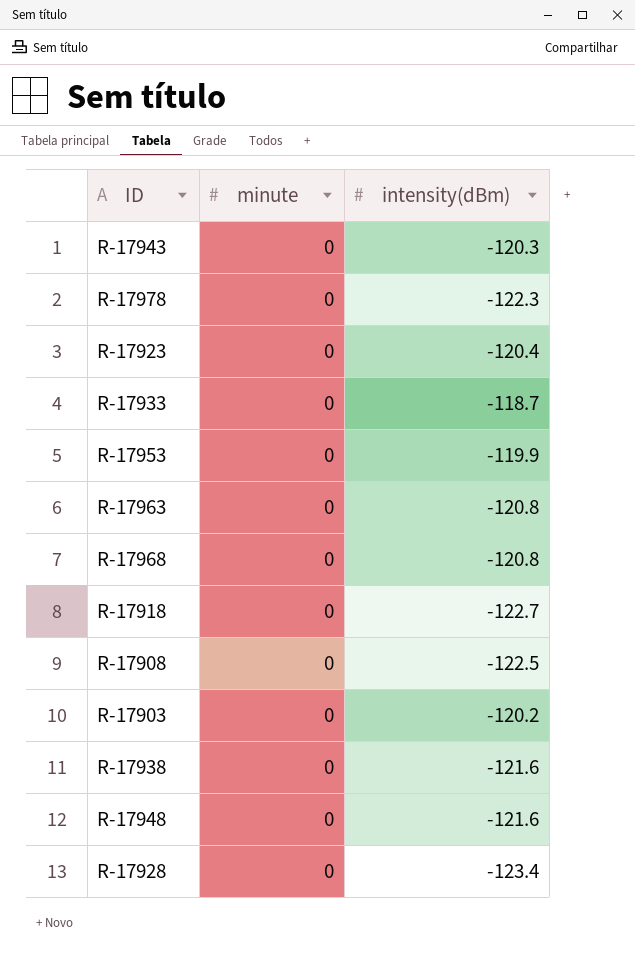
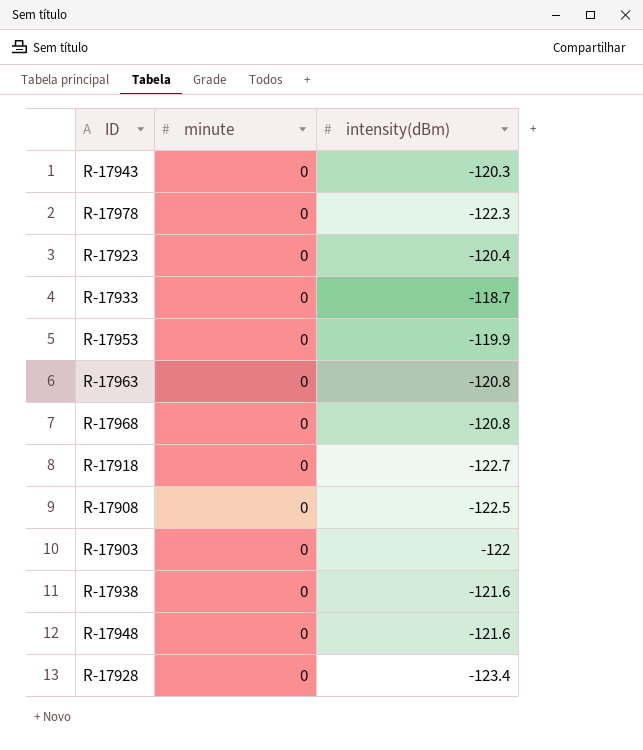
R-17903 | intensity(dBm): -120.2 -> -122

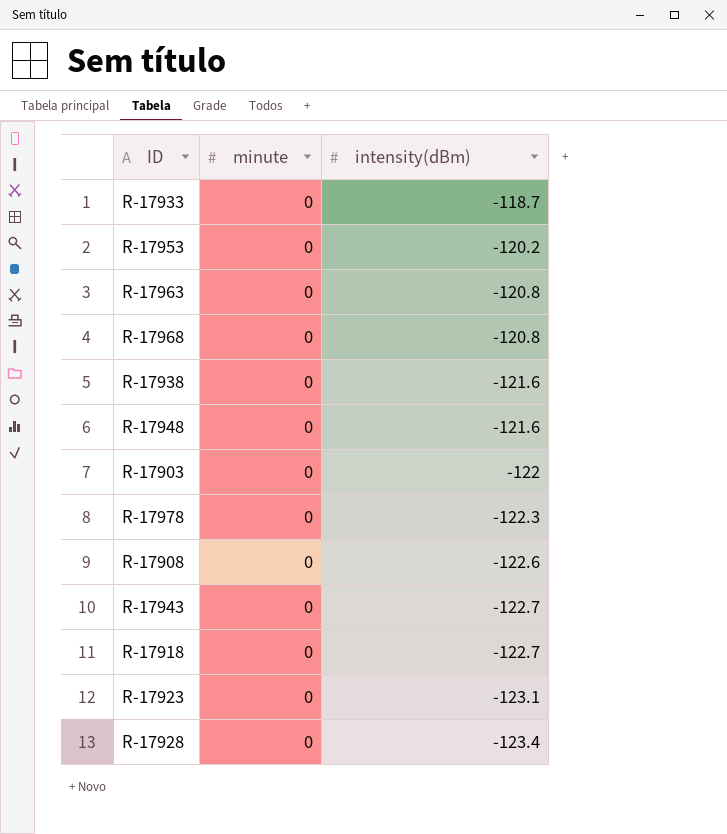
row order: none -> intensity(dBm) descending
R-17953 | intensity(dBm): -119.9 -> -120.2
R-17908 | intensity(dBm): -122.5 -> -122.6
R-17943 | intensity(dBm): -120.3 -> -122.7
R-17923 | intensity(dBm): -120.4 -> -123.1

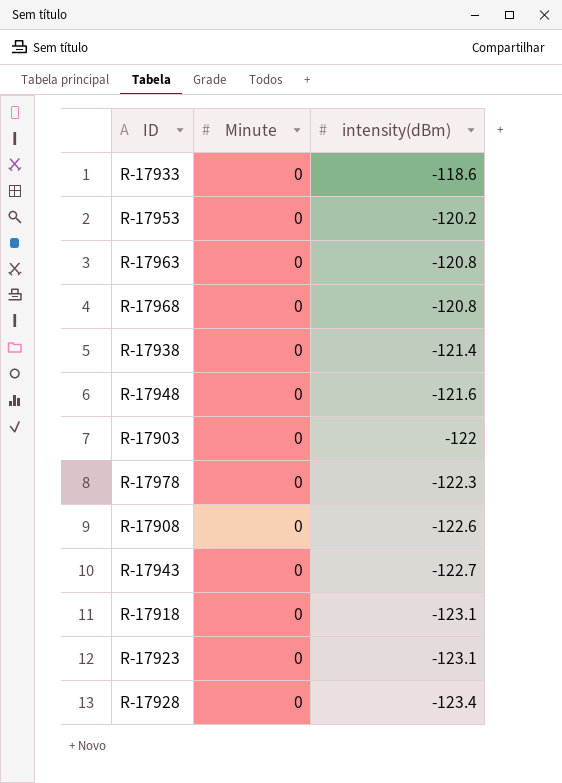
column name: minute -> Minute
R-17933 | intensity(dBm): -118.7 -> -118.6
R-17938 | intensity(dBm): -121.6 -> -121.4
R-17918 | intensity(dBm): -122.7 -> -123.1

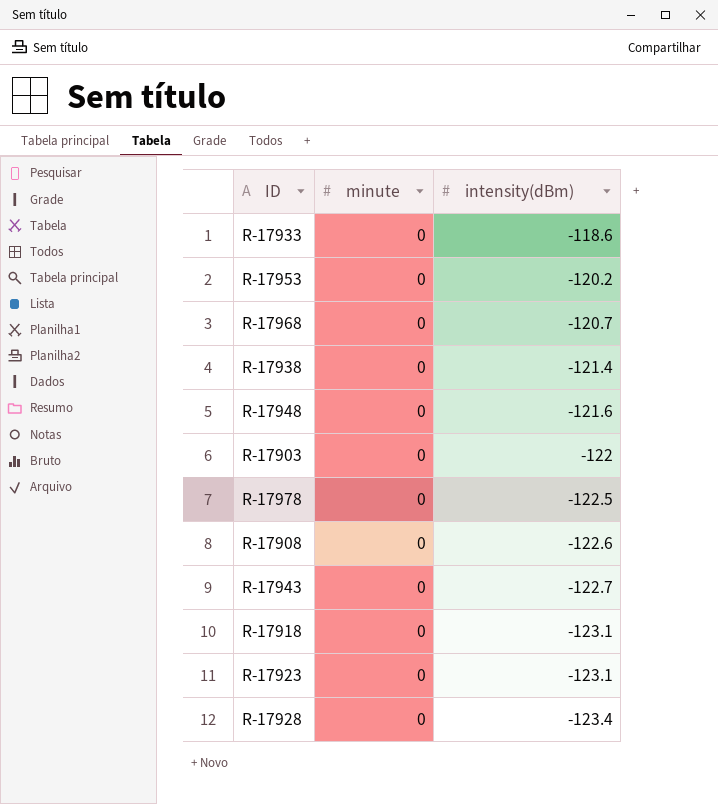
column name: Minute -> minute
row R-17963: 0 | -120.8 -> none
R-17968 | intensity(dBm): -120.8 -> -120.7
R-17978 | intensity(dBm): -122.3 -> -122.5

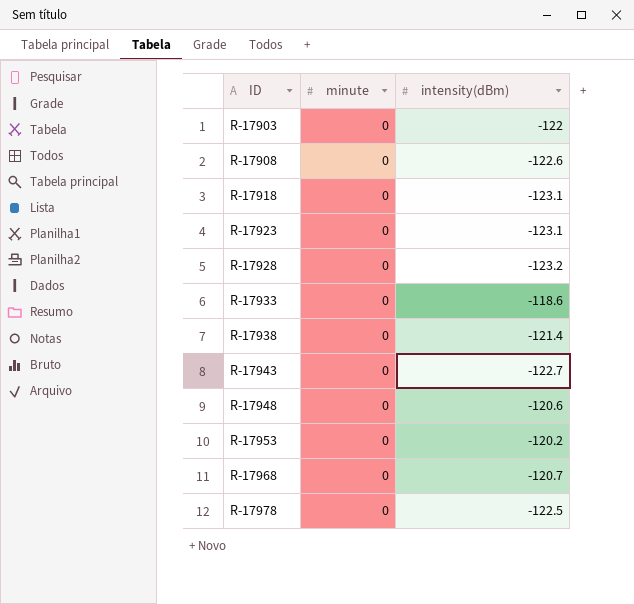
row order: intensity(dBm) descending -> ID ascending
R-17928 | intensity(dBm): -123.4 -> -123.2
R-17948 | intensity(dBm): -121.6 -> -120.6

